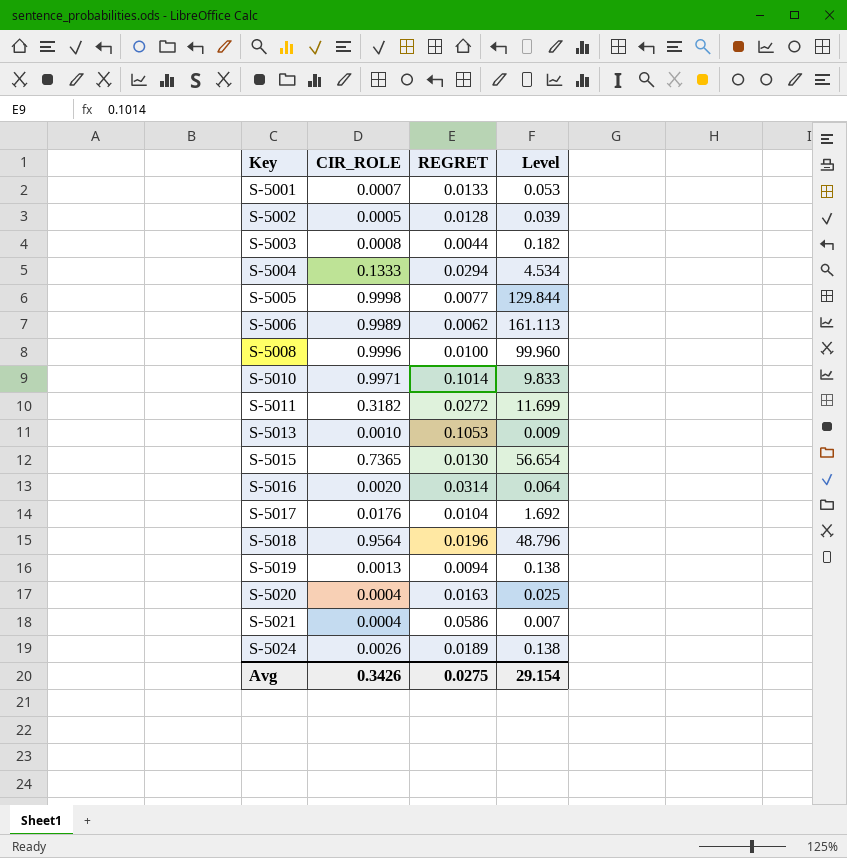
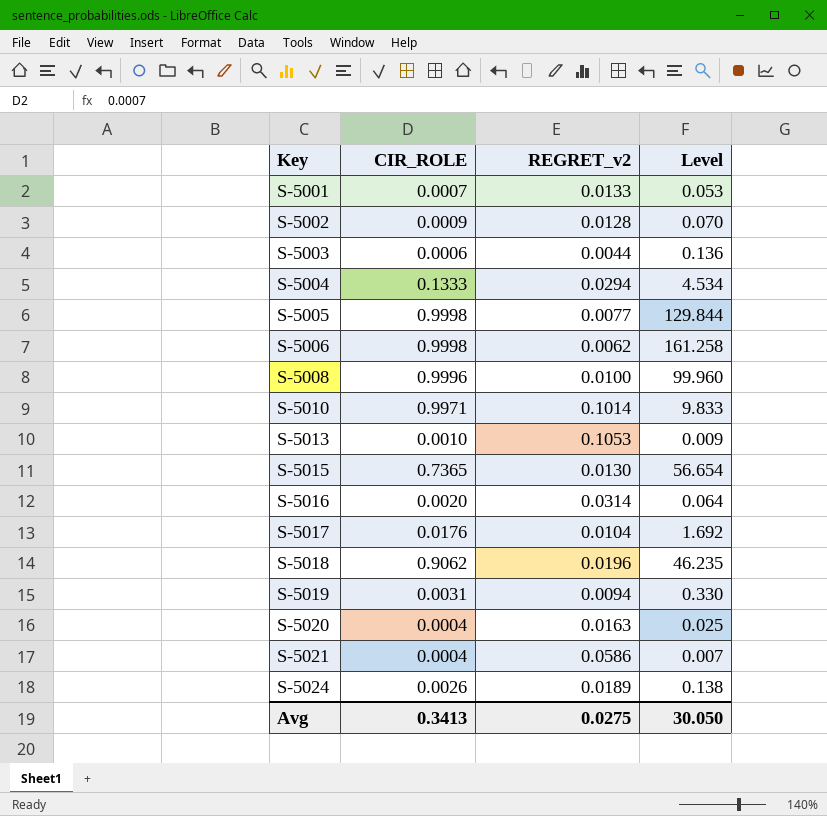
column name: REGRET -> REGRET_v2
row S-5011: 0.3182 | 0.0272 | 11.699 -> none
S-5002 | CIR_ROLE: 0.0005 -> 0.0009
S-5002 | Level: 0.039 -> 0.070
S-5003 | CIR_ROLE: 0.0008 -> 0.0006
S-5003 | Level: 0.182 -> 0.136
S-5006 | CIR_ROLE: 0.9989 -> 0.9998
S-5006 | Level: 161.113 -> 161.258
S-5018 | CIR_ROLE: 0.9564 -> 0.9062
S-5018 | Level: 48.796 -> 46.235
S-5019 | CIR_ROLE: 0.0013 -> 0.0031
S-5019 | Level: 0.138 -> 0.330
Avg | CIR_ROLE: 0.3426 -> 0.3413
Avg | Level: 29.154 -> 30.050

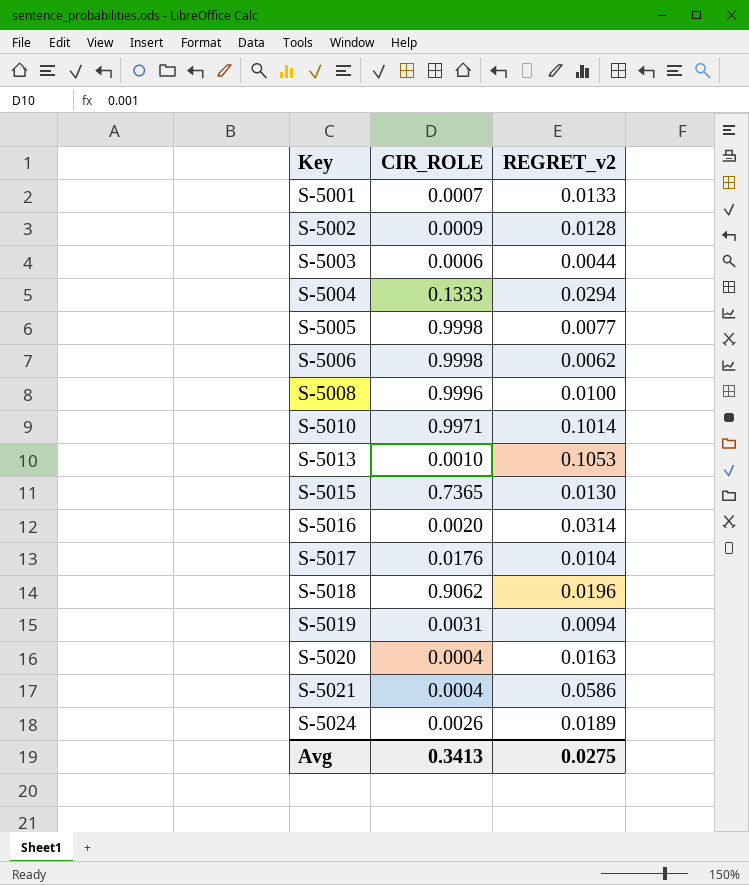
column Level | formula: [CIR_ROLE] / [REGRET_v2] -> none

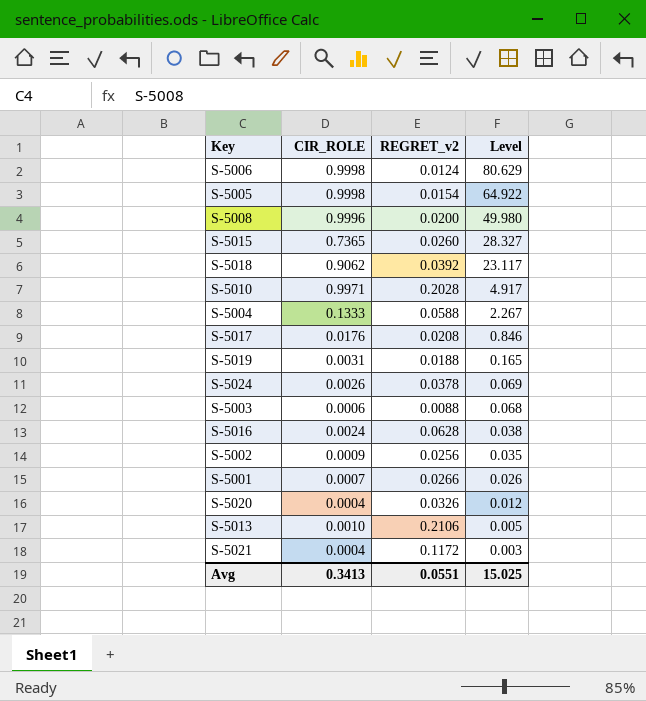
row order: Key ascending -> Level descending
column Level | formula: none -> [CIR_ROLE] / [REGRET_v2]
S-5006 | REGRET_v2: 0.0062 -> 0.0124
S-5005 | REGRET_v2: 0.0077 -> 0.0154
S-5008 | REGRET_v2: 0.0100 -> 0.0200
S-5015 | REGRET_v2: 0.0130 -> 0.0260
S-5018 | REGRET_v2: 0.0196 -> 0.0392
S-5010 | REGRET_v2: 0.1014 -> 0.2028
S-5004 | REGRET_v2: 0.0294 -> 0.0588
S-5017 | REGRET_v2: 0.0104 -> 0.0208
S-5019 | REGRET_v2: 0.0094 -> 0.0188
S-5024 | REGRET_v2: 0.0189 -> 0.0378
S-5003 | REGRET_v2: 0.0044 -> 0.0088
S-5016 | CIR_ROLE: 0.0020 -> 0.0024
S-5016 | REGRET_v2: 0.0314 -> 0.0628
S-5002 | REGRET_v2: 0.0128 -> 0.0256
S-5001 | REGRET_v2: 0.0133 -> 0.0266
S-5020 | REGRET_v2: 0.0163 -> 0.0326
S-5013 | REGRET_v2: 0.1053 -> 0.2106
S-5021 | REGRET_v2: 0.0586 -> 0.1172
Avg | REGRET_v2: 0.0275 -> 0.0551

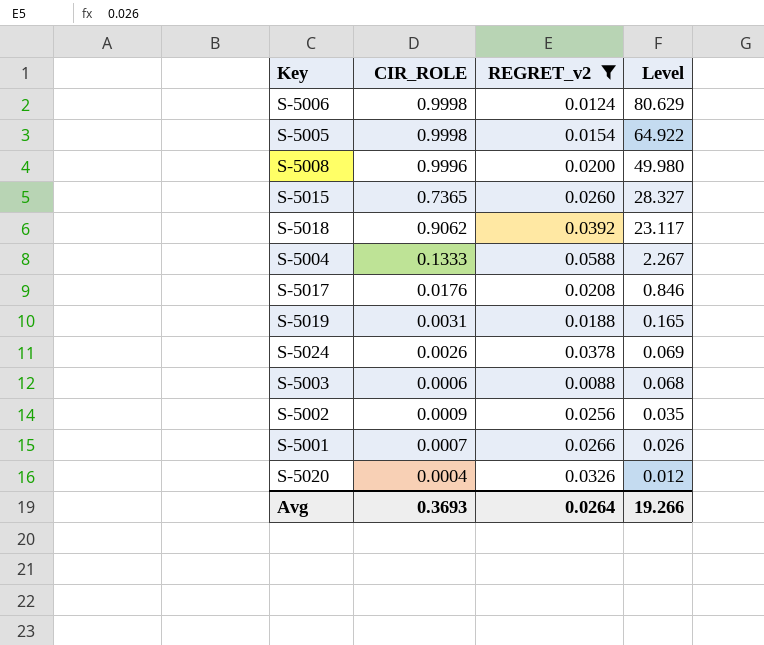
filter: none -> REGRET_v2 <= 0.0588
Avg | CIR_ROLE: 0.3413 -> 0.3693
Avg | REGRET_v2: 0.0551 -> 0.0264
Avg | Level: 15.025 -> 19.266

